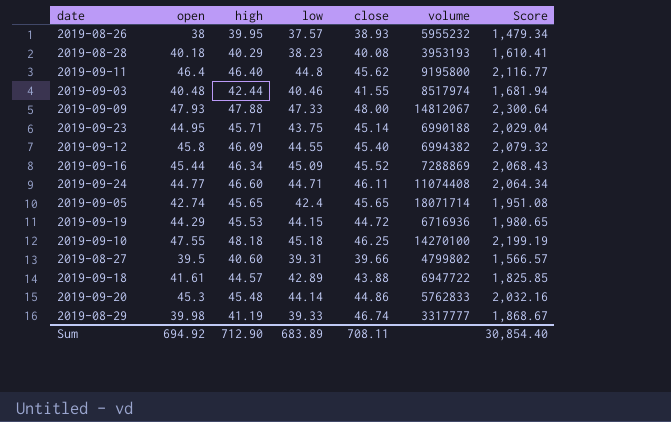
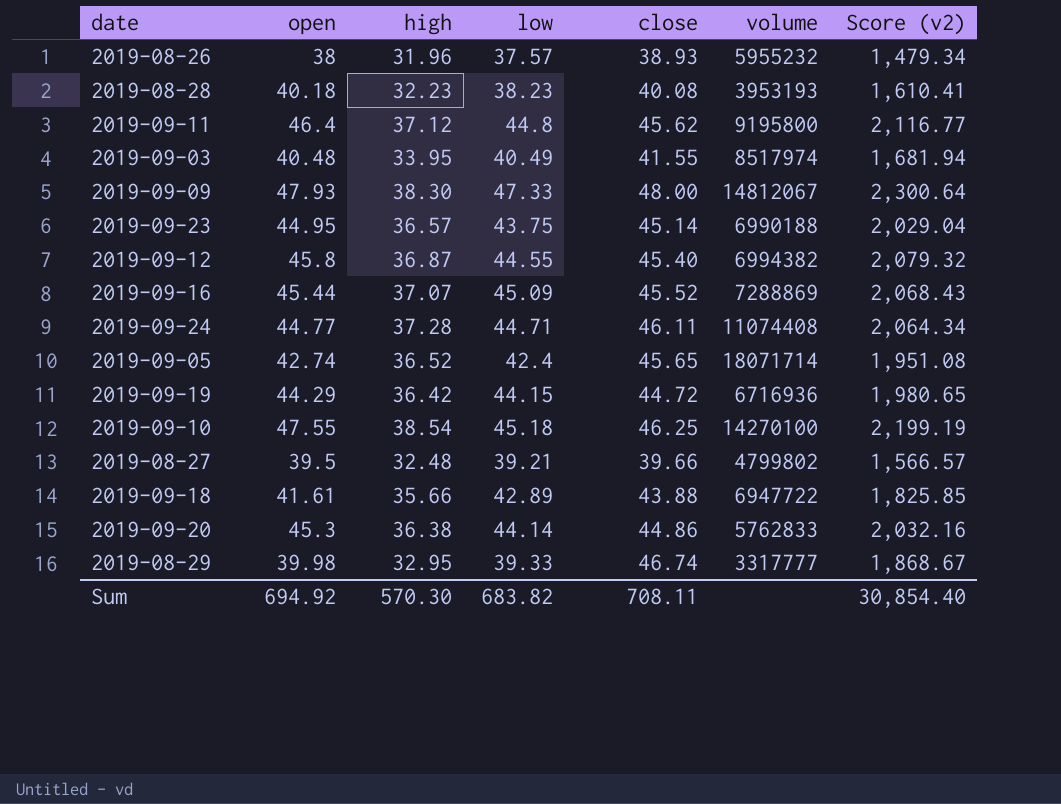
column name: Score -> Score (v2)
2019-08-26 | high: 39.95 -> 31.96
2019-08-28 | high: 40.29 -> 32.23
2019-09-11 | high: 46.40 -> 37.12
2019-09-03 | high: 42.44 -> 33.95
2019-09-03 | low: 40.46 -> 40.49
2019-09-09 | high: 47.88 -> 38.30
2019-09-23 | high: 45.71 -> 36.57
2019-09-12 | high: 46.09 -> 36.87
2019-09-16 | high: 46.34 -> 37.07
2019-09-24 | high: 46.60 -> 37.28
2019-09-05 | high: 45.65 -> 36.52
2019-09-19 | high: 45.53 -> 36.42
2019-09-10 | high: 48.18 -> 38.54
2019-08-27 | high: 40.60 -> 32.48
2019-08-27 | low: 39.31 -> 39.21
2019-09-18 | high: 44.57 -> 35.66
2019-09-20 | high: 45.48 -> 36.38
2019-08-29 | high: 41.19 -> 32.95
Sum | high: 712.90 -> 570.30
Sum | low: 683.89 -> 683.82

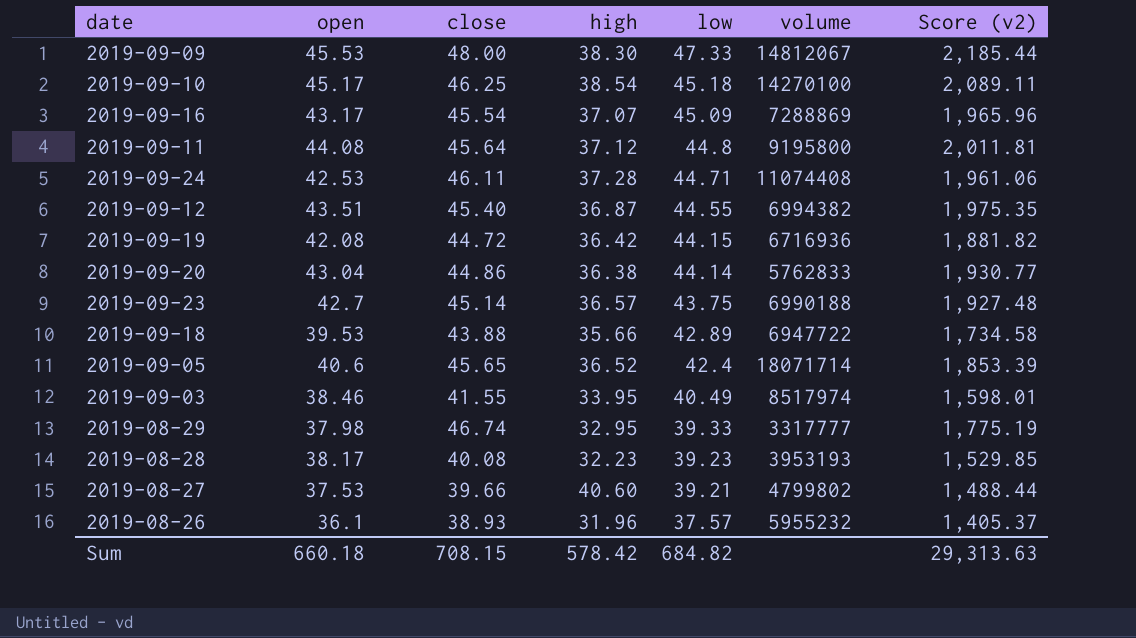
row order: none -> low descending
column close | position: 5 -> 3
2019-09-09 | open: 47.93 -> 45.53
2019-09-09 | Score (v2): 2,300.64 -> 2,185.44
2019-09-10 | open: 47.55 -> 45.17
2019-09-10 | Score (v2): 2,199.19 -> 2,089.11
2019-09-16 | open: 45.44 -> 43.17
2019-09-16 | close: 45.52 -> 45.54
2019-09-16 | Score (v2): 2,068.43 -> 1,965.96
2019-09-11 | open: 46.4 -> 44.08
2019-09-11 | close: 45.62 -> 45.64
2019-09-11 | Score (v2): 2,116.77 -> 2,011.81
2019-09-24 | open: 44.77 -> 42.53
2019-09-24 | Score (v2): 2,064.34 -> 1,961.06
2019-09-12 | open: 45.8 -> 43.51
2019-09-12 | Score (v2): 2,079.32 -> 1,975.35
2019-09-19 | open: 44.29 -> 42.08
2019-09-19 | Score (v2): 1,980.65 -> 1,881.82
2019-09-20 | open: 45.3 -> 43.04
2019-09-20 | Score (v2): 2,032.16 -> 1,930.77
2019-09-23 | open: 44.95 -> 42.7
2019-09-23 | Score (v2): 2,029.04 -> 1,927.48
2019-09-18 | open: 41.61 -> 39.53
2019-09-18 | Score (v2): 1,825.85 -> 1,734.58
2019-09-05 | open: 42.74 -> 40.6
2019-09-05 | Score (v2): 1,951.08 -> 1,853.39
2019-09-03 | open: 40.48 -> 38.46
2019-09-03 | Score (v2): 1,681.94 -> 1,598.01
2019-08-29 | open: 39.98 -> 37.98
2019-08-29 | Score (v2): 1,868.67 -> 1,775.19
2019-08-28 | open: 40.18 -> 38.17
2019-08-28 | low: 38.23 -> 39.23
2019-08-28 | Score (v2): 1,610.41 -> 1,529.85
2019-08-27 | open: 39.5 -> 37.53
2019-08-27 | high: 32.48 -> 40.60
2019-08-27 | Score (v2): 1,566.57 -> 1,488.44
2019-08-26 | open: 38 -> 36.1
2019-08-26 | Score (v2): 1,479.34 -> 1,405.37
Sum | open: 694.92 -> 660.18
Sum | close: 708.11 -> 708.15
Sum | high: 570.30 -> 578.42
Sum | low: 683.82 -> 684.82
Sum | Score (v2): 30,854.40 -> 29,313.63

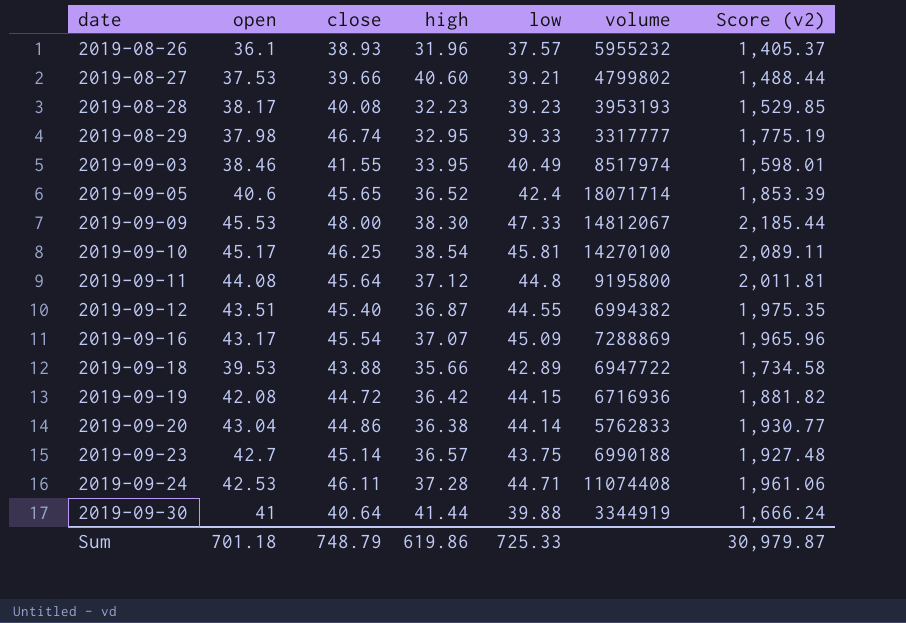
row order: low descending -> date ascending
2019-09-10 | low: 45.18 -> 45.81
row 2019-09-30: none -> 41 | 40.64 | 41.44 | 39.88 | 3344919 | 1,666.24
Sum | open: 660.18 -> 701.18
Sum | close: 708.15 -> 748.79
Sum | high: 578.42 -> 619.86
Sum | low: 684.82 -> 725.33
Sum | Score (v2): 29,313.63 -> 30,979.87

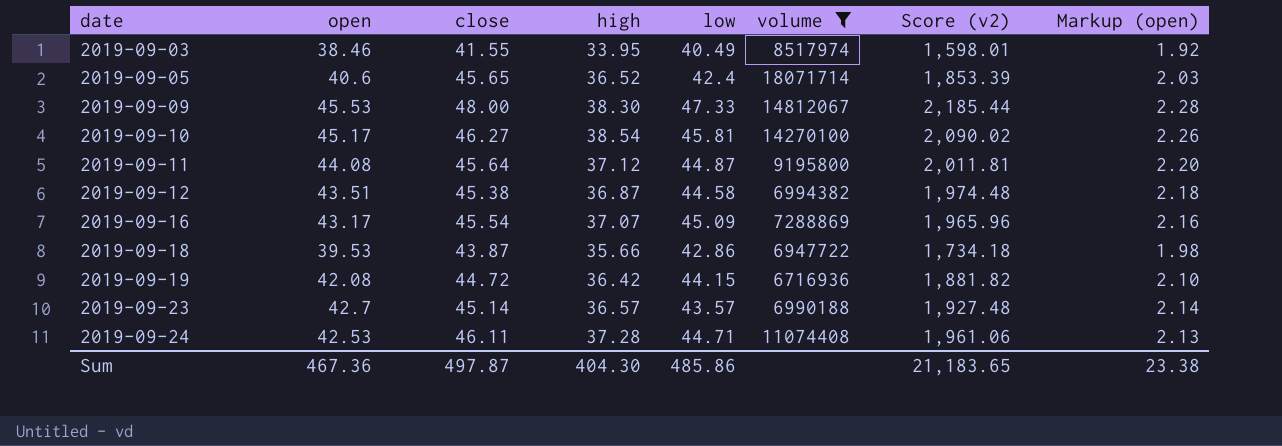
filter: none -> volume >= 6716936
column Markup (open) | formula: none -> [open] * 0.05
2019-09-10 | close: 46.25 -> 46.27
2019-09-10 | Score (v2): 2,089.11 -> 2,090.02
2019-09-11 | low: 44.8 -> 44.87
2019-09-12 | close: 45.40 -> 45.38
2019-09-12 | low: 44.55 -> 44.58
2019-09-12 | Score (v2): 1,975.35 -> 1,974.48
2019-09-18 | close: 43.88 -> 43.87
2019-09-18 | low: 42.89 -> 42.86
2019-09-18 | Score (v2): 1,734.58 -> 1,734.18
2019-09-23 | low: 43.75 -> 43.57
Sum | open: 701.18 -> 467.36
Sum | close: 748.79 -> 497.87
Sum | high: 619.86 -> 404.30
Sum | low: 725.33 -> 485.86
Sum | Score (v2): 30,979.87 -> 21,183.65

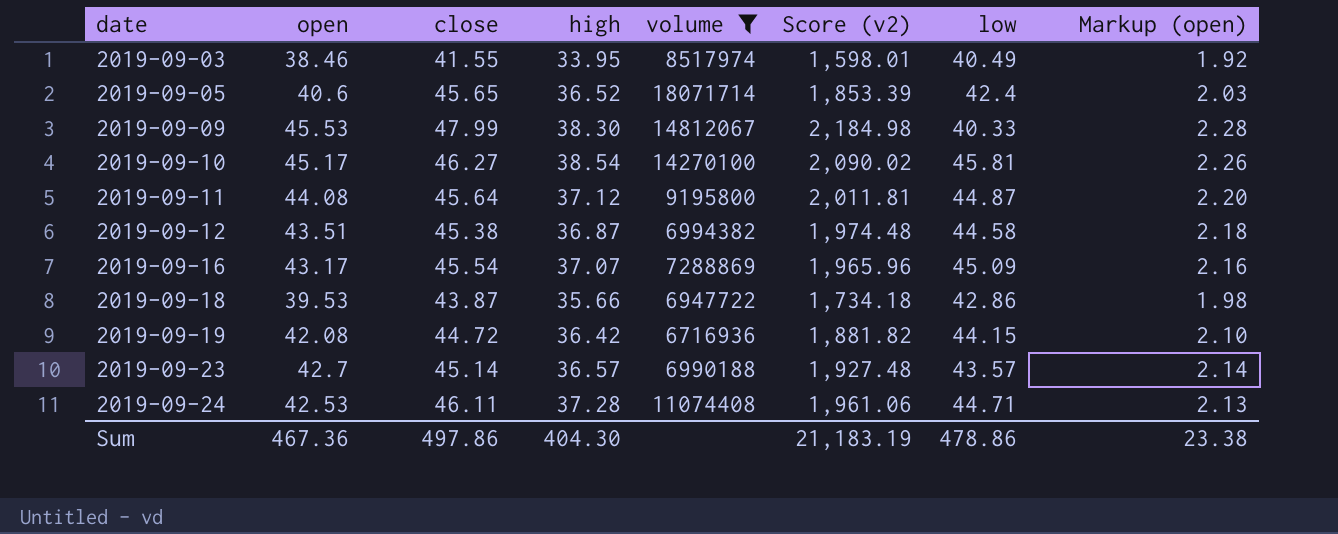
column low | position: 5 -> 7
2019-09-09 | close: 48.00 -> 47.99
2019-09-09 | Score (v2): 2,185.44 -> 2,184.98
2019-09-09 | low: 47.33 -> 40.33
Sum | close: 497.87 -> 497.86
Sum | Score (v2): 21,183.65 -> 21,183.19
Sum | low: 485.86 -> 478.86

